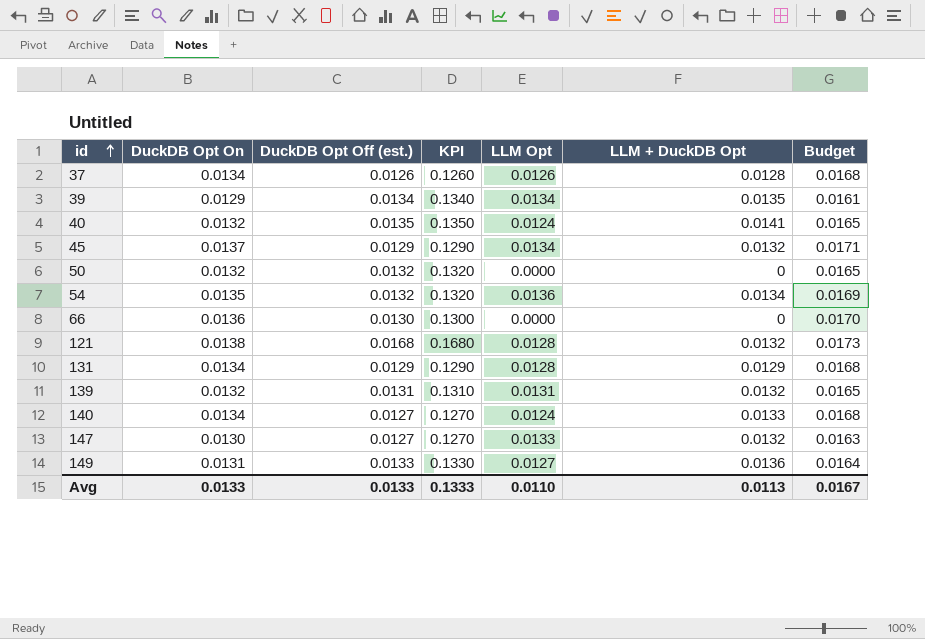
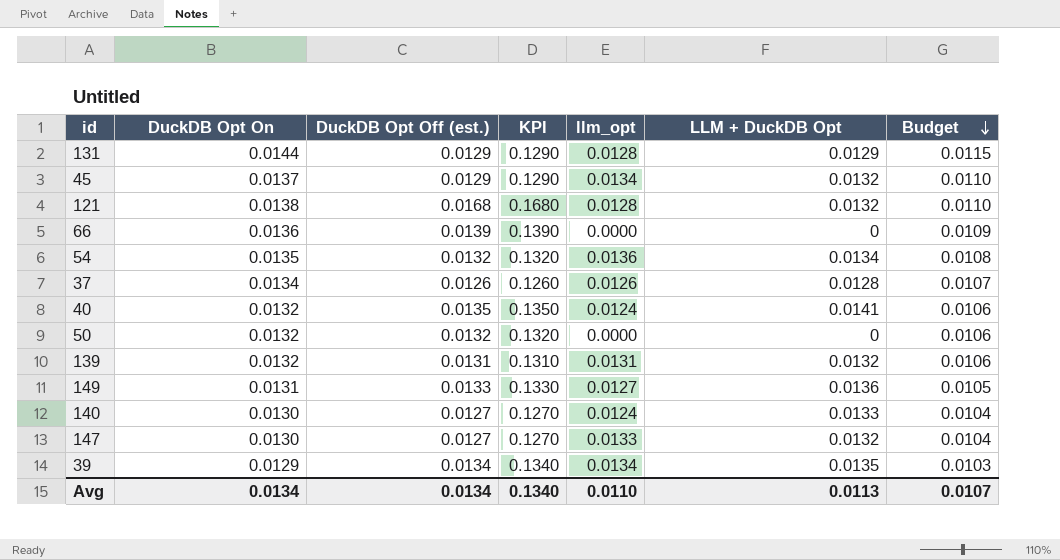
row order: id ascending -> Budget descending
column name: LLM Opt -> llm_opt
column Budget | formula: [DuckDB Opt On] * 1.25 -> [DuckDB Opt On] * 0.8
131 | DuckDB Opt On: 0.0134 -> 0.0144
66 | DuckDB Opt Off (est.): 0.0130 -> 0.0139
66 | KPI: 0.1300 -> 0.1390
140 | DuckDB Opt On: 0.0134 -> 0.0130
Avg | DuckDB Opt On: 0.0133 -> 0.0134
Avg | DuckDB Opt Off (est.): 0.0133 -> 0.0134
Avg | KPI: 0.1333 -> 0.1340
Avg | Budget: 0.0167 -> 0.0107

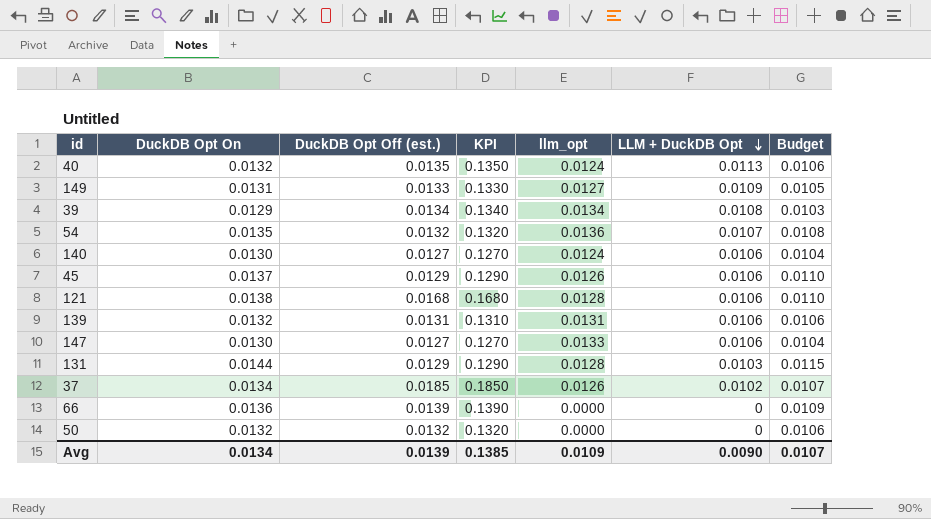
row order: Budget descending -> LLM + DuckDB Opt descending
40 | LLM + DuckDB Opt: 0.0141 -> 0.0113
149 | LLM + DuckDB Opt: 0.0136 -> 0.0109
39 | LLM + DuckDB Opt: 0.0135 -> 0.0108
54 | LLM + DuckDB Opt: 0.0134 -> 0.0107
140 | LLM + DuckDB Opt: 0.0133 -> 0.0106
45 | llm_opt: 0.0134 -> 0.0126
45 | LLM + DuckDB Opt: 0.0132 -> 0.0106
121 | LLM + DuckDB Opt: 0.0132 -> 0.0106
139 | LLM + DuckDB Opt: 0.0132 -> 0.0106
147 | LLM + DuckDB Opt: 0.0132 -> 0.0106
131 | LLM + DuckDB Opt: 0.0129 -> 0.0103
37 | DuckDB Opt Off (est.): 0.0126 -> 0.0185
37 | KPI: 0.1260 -> 0.1850
37 | LLM + DuckDB Opt: 0.0128 -> 0.0102
Avg | DuckDB Opt Off (est.): 0.0134 -> 0.0139
Avg | KPI: 0.1340 -> 0.1385
Avg | llm_opt: 0.0110 -> 0.0109
Avg | LLM + DuckDB Opt: 0.0113 -> 0.0090

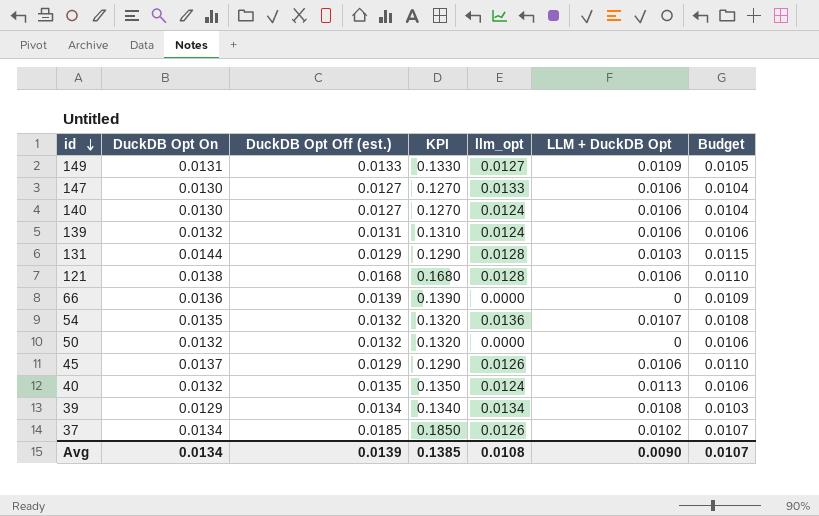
row order: LLM + DuckDB Opt descending -> id descending
139 | llm_opt: 0.0131 -> 0.0124
Avg | llm_opt: 0.0109 -> 0.0108

